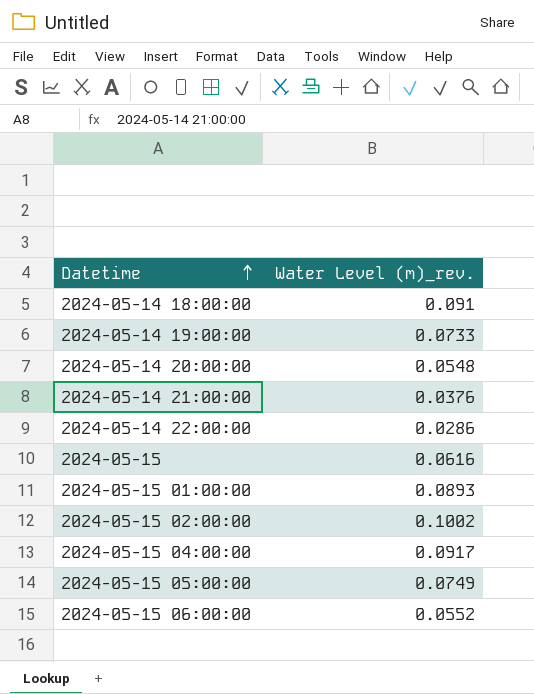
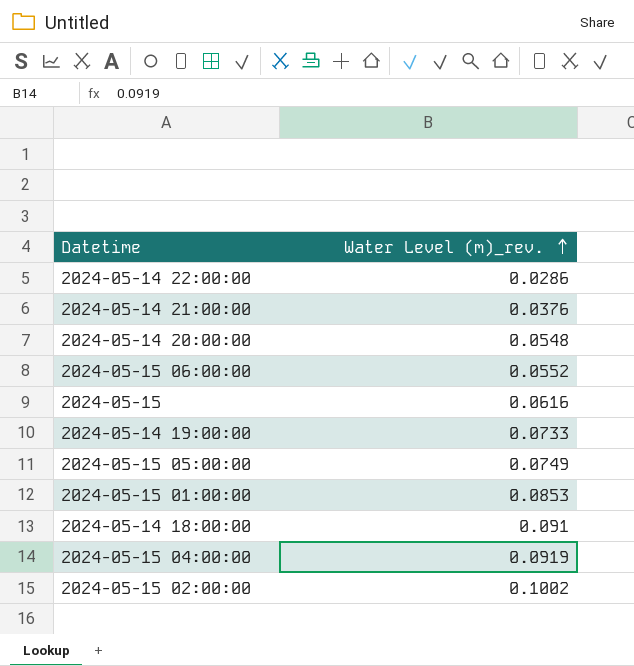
row order: Datetime ascending -> Water Level (m)_rev. ascending
2024-05-15 01:00:00 | Water Level (m)_rev.: 0.0893 -> 0.0853
2024-05-15 04:00:00 | Water Level (m)_rev.: 0.0917 -> 0.0919

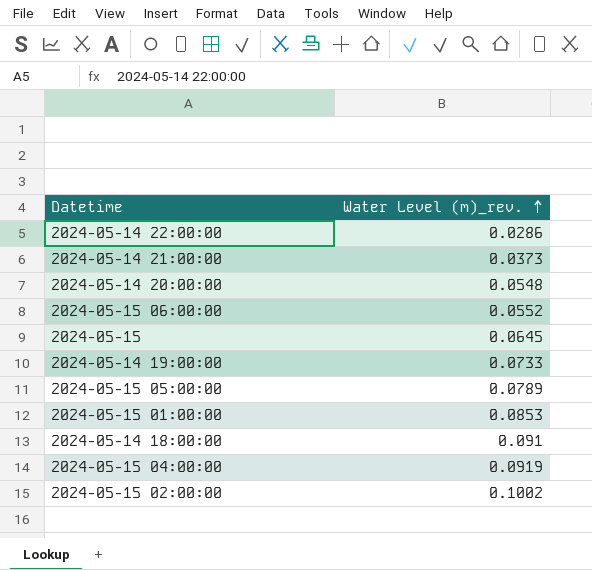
2024-05-14 21:00:00 | Water Level (m)_rev.: 0.0376 -> 0.0373
2024-05-15 | Water Level (m)_rev.: 0.0616 -> 0.0645
2024-05-15 05:00:00 | Water Level (m)_rev.: 0.0749 -> 0.0789

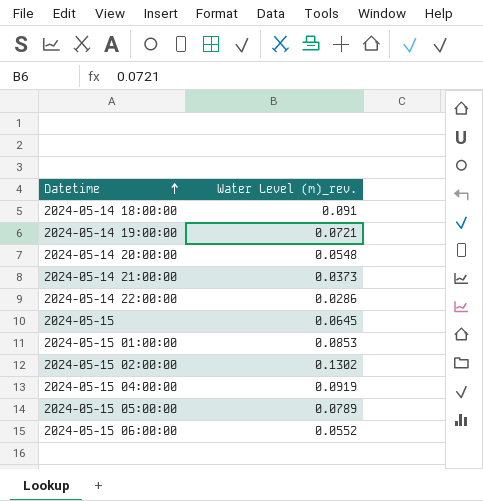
row order: Water Level (m)_rev. ascending -> Datetime ascending
2024-05-14 19:00:00 | Water Level (m)_rev.: 0.0733 -> 0.0721
2024-05-15 02:00:00 | Water Level (m)_rev.: 0.1002 -> 0.1302

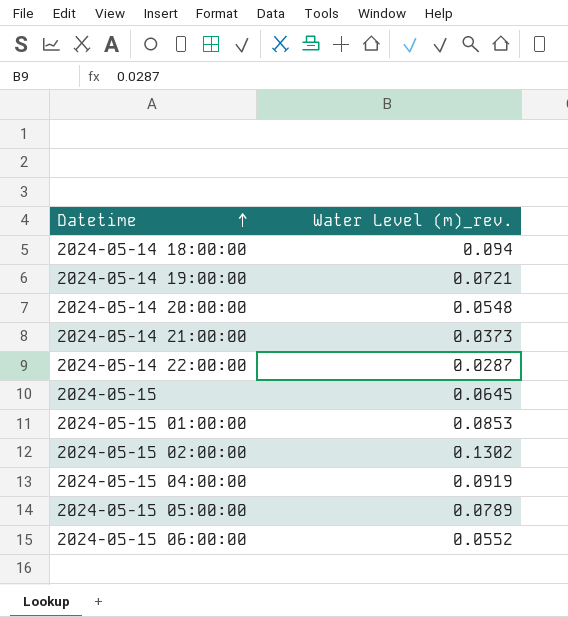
2024-05-14 18:00:00 | Water Level (m)_rev.: 0.091 -> 0.094
2024-05-14 22:00:00 | Water Level (m)_rev.: 0.0286 -> 0.0287

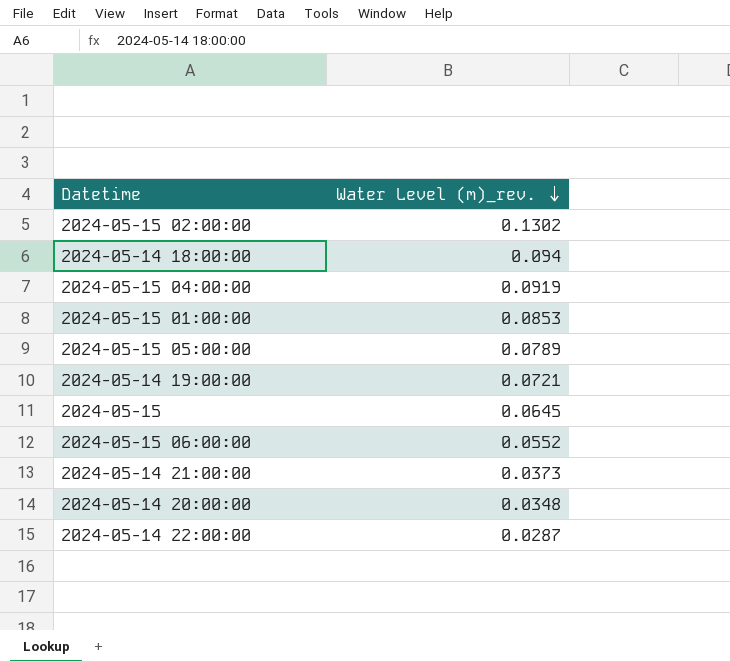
row order: Datetime ascending -> Water Level (m)_rev. descending
2024-05-14 20:00:00 | Water Level (m)_rev.: 0.0548 -> 0.0348

